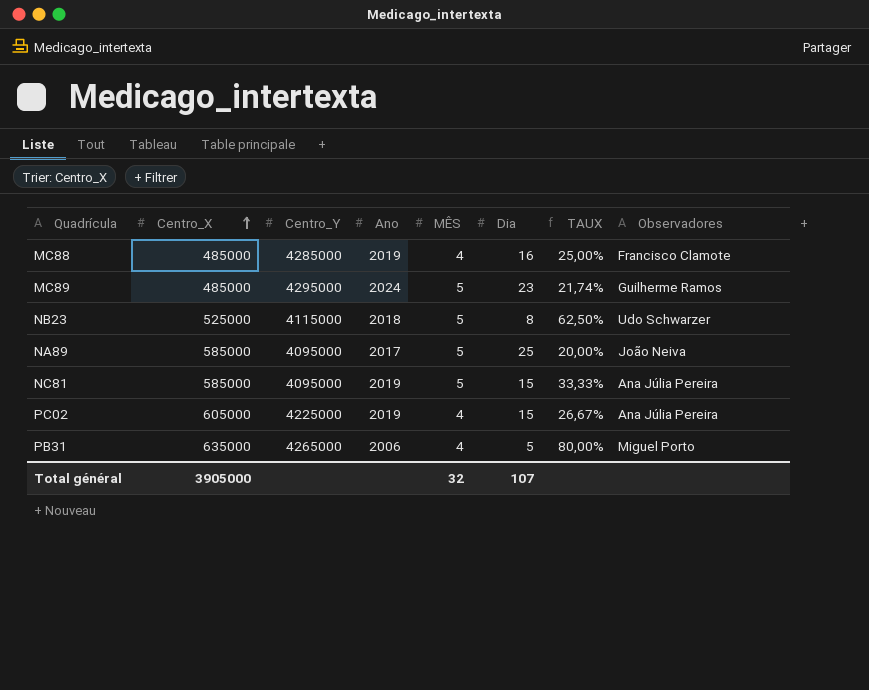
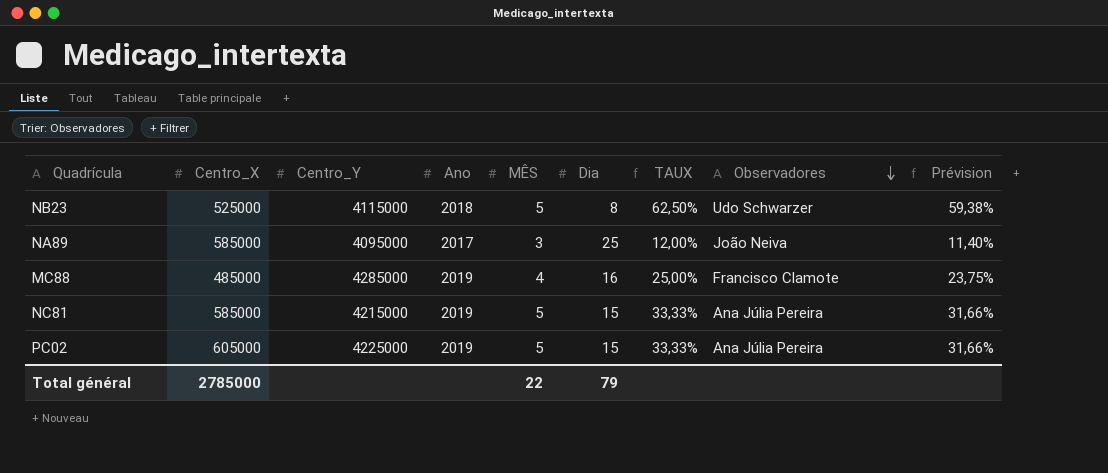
row order: Centro_X ascending -> Observadores descending
column Prévision | formula: none -> [TAUX] * 0,95
row MC89: 485000 | 4295000 | 2024 | 5 | 23 | 21,74% | Guilherme Ramos -> none
row PB31: 635000 | 4265000 | 2006 | 4 | 5 | 80,00% | Miguel Porto -> none
NA89 | MÊS: 5 -> 3
NA89 | TAUX: 20,00% -> 12,00%
NC81 | Centro_Y: 4095000 -> 4215000
PC02 | MÊS: 4 -> 5
PC02 | TAUX: 26,67% -> 33,33%
Total général | Centro_X: 3905000 -> 2785000
Total général | MÊS: 32 -> 22
Total général | Dia: 107 -> 79

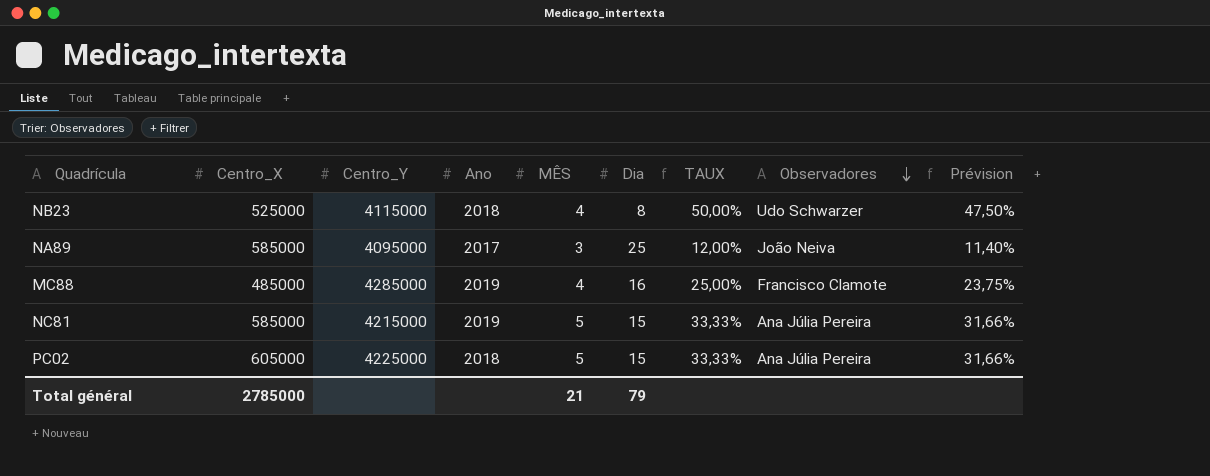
NB23 | MÊS: 5 -> 4
NB23 | TAUX: 62,50% -> 50,00%
NB23 | Prévision: 59,38% -> 47,50%
PC02 | Ano: 2019 -> 2018
Total général | MÊS: 22 -> 21

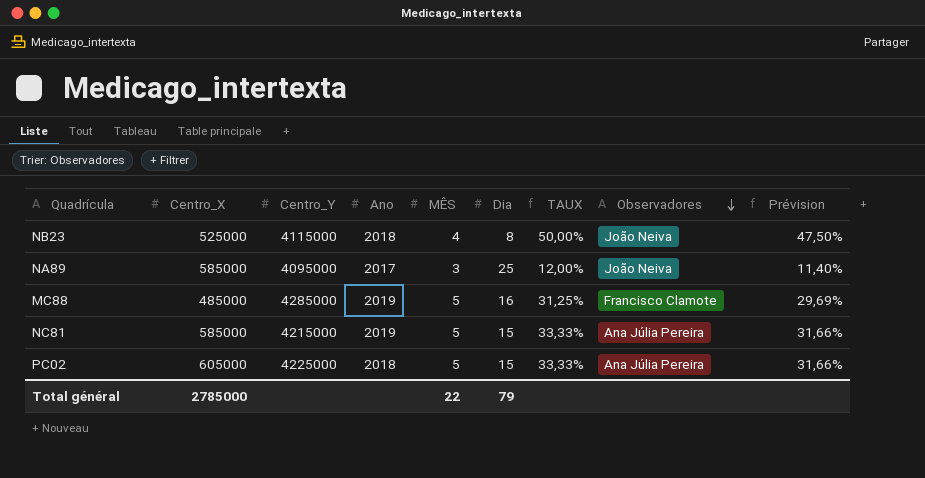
NB23 | Observadores: Udo Schwarzer -> João Neiva
MC88 | MÊS: 4 -> 5
MC88 | TAUX: 25,00% -> 31,25%
MC88 | Prévision: 23,75% -> 29,69%
Total général | MÊS: 21 -> 22

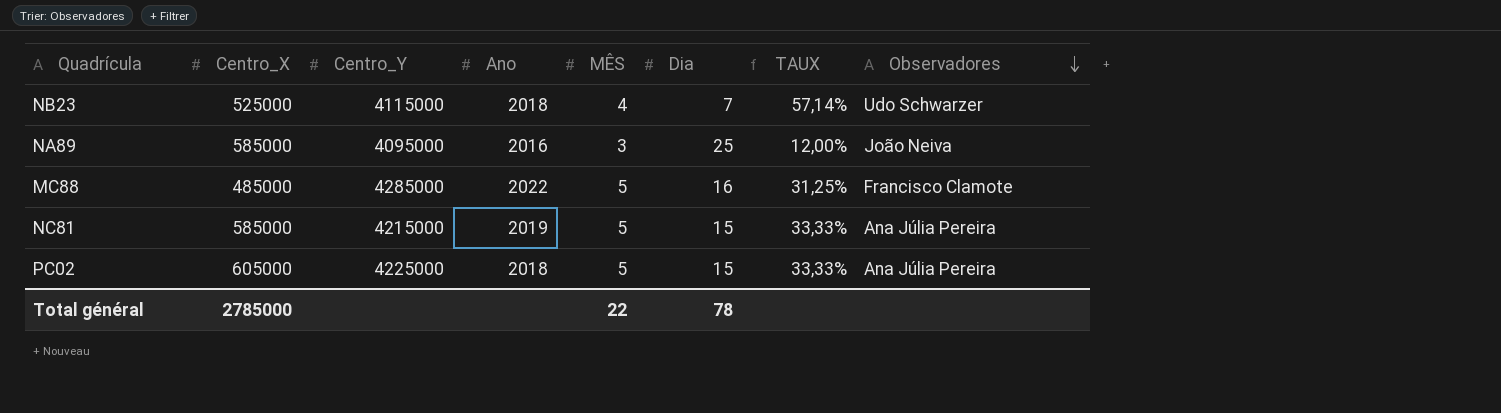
column Prévision | formula: [TAUX] * 0,95 -> none
NB23 | Dia: 8 -> 7
NB23 | TAUX: 50,00% -> 57,14%
NB23 | Observadores: João Neiva -> Udo Schwarzer
NA89 | Ano: 2017 -> 2016
MC88 | Ano: 2019 -> 2022
Total général | Dia: 79 -> 78

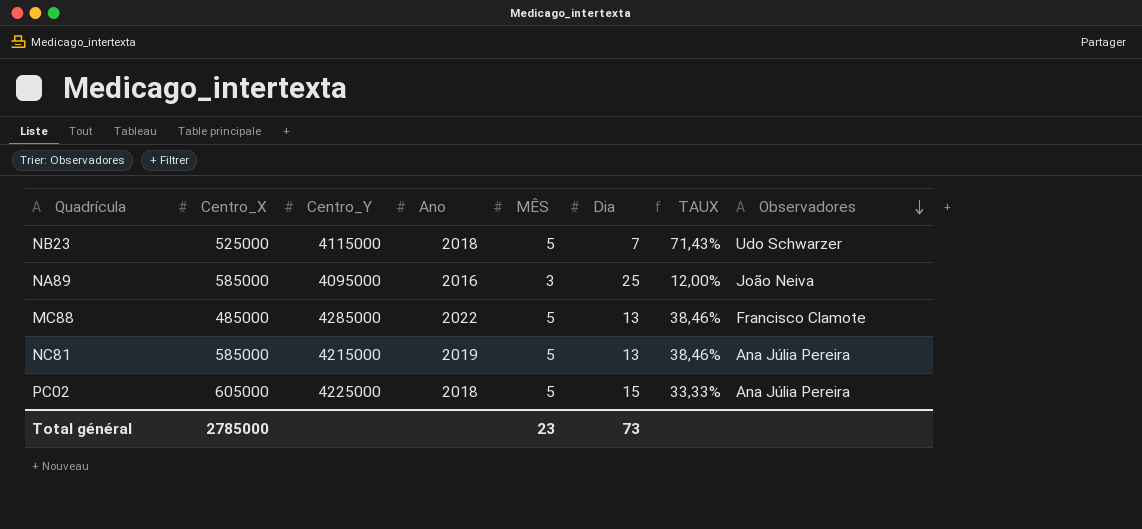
NB23 | MÊS: 4 -> 5
NB23 | TAUX: 57,14% -> 71,43%
MC88 | Dia: 16 -> 13
MC88 | TAUX: 31,25% -> 38,46%
NC81 | Dia: 15 -> 13
NC81 | TAUX: 33,33% -> 38,46%
Total général | MÊS: 22 -> 23
Total général | Dia: 78 -> 73

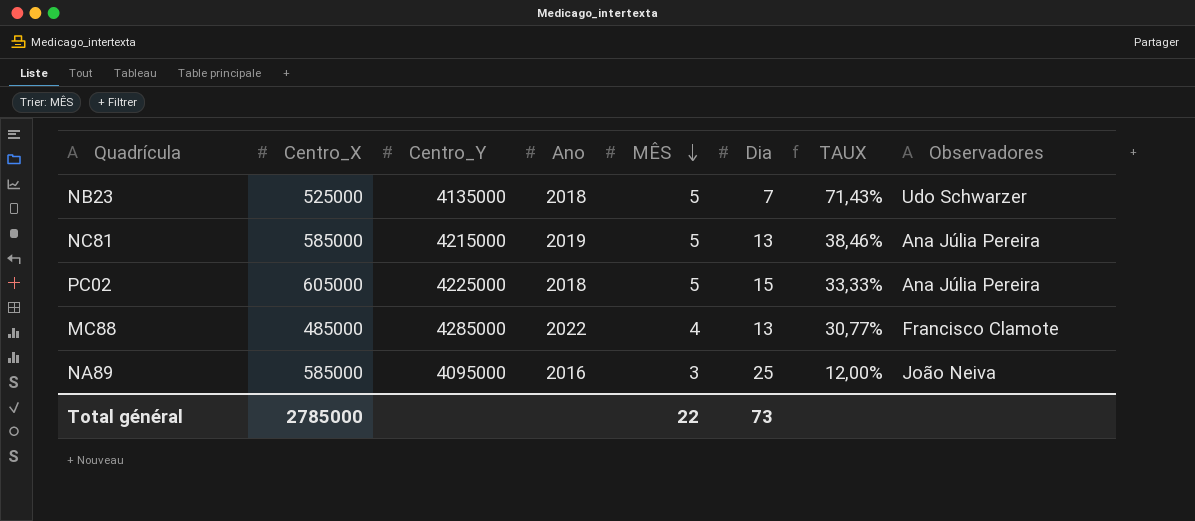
row order: Observadores descending -> MÊS descending
NB23 | Centro_Y: 4115000 -> 4135000
MC88 | MÊS: 5 -> 4
MC88 | TAUX: 38,46% -> 30,77%
Total général | MÊS: 23 -> 22

